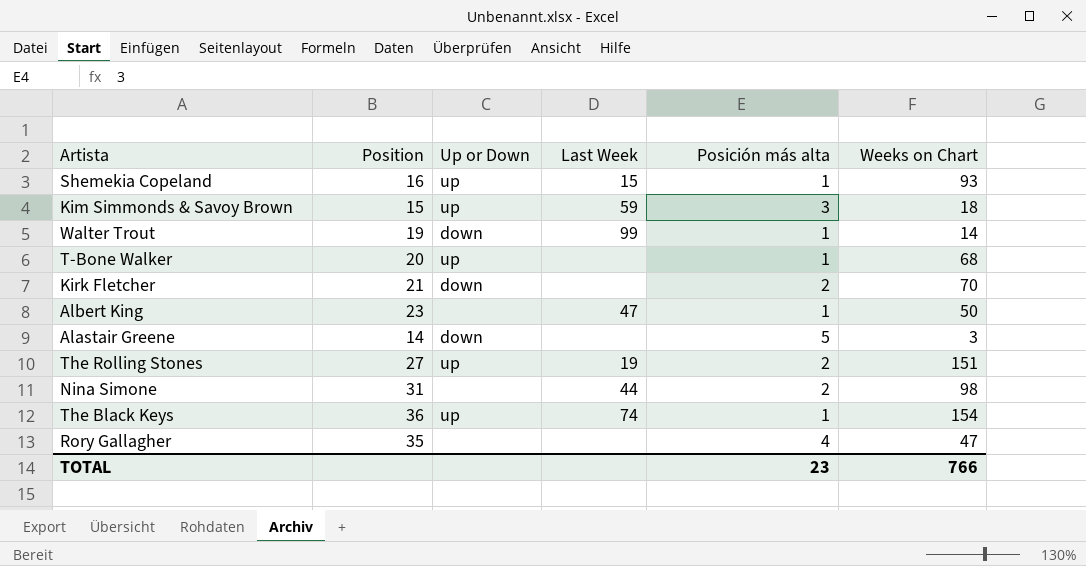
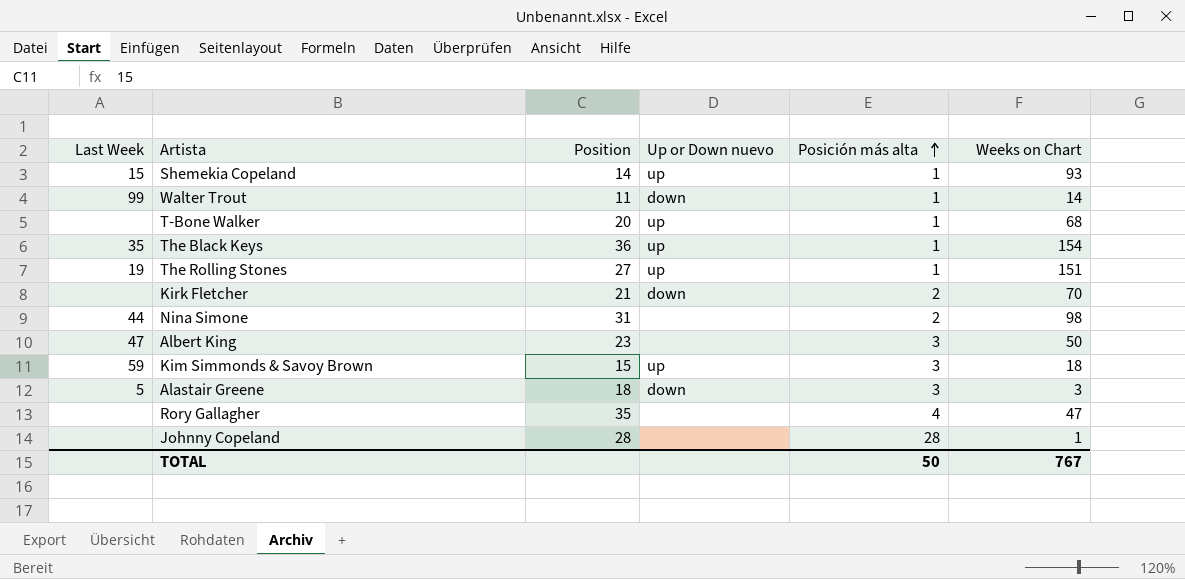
row order: none -> Posición más alta ascending
column Last Week | position: 4 -> 1
column name: Up or Down -> Up or Down nuevo
Shemekia Copeland | Position: 16 -> 14
Walter Trout | Position: 19 -> 11
The Black Keys | Last Week: 74 -> 35
The Rolling Stones | Posición más alta: 2 -> 1
Albert King | Posición más alta: 1 -> 3
Alastair Greene | Last Week: none -> 5
Alastair Greene | Position: 14 -> 18
Alastair Greene | Posición más alta: 5 -> 3
row Johnny Copeland: none -> none | 28 | none | 28 | 1
TOTAL | Posición más alta: 23 -> 50
TOTAL | Weeks on Chart: 766 -> 767

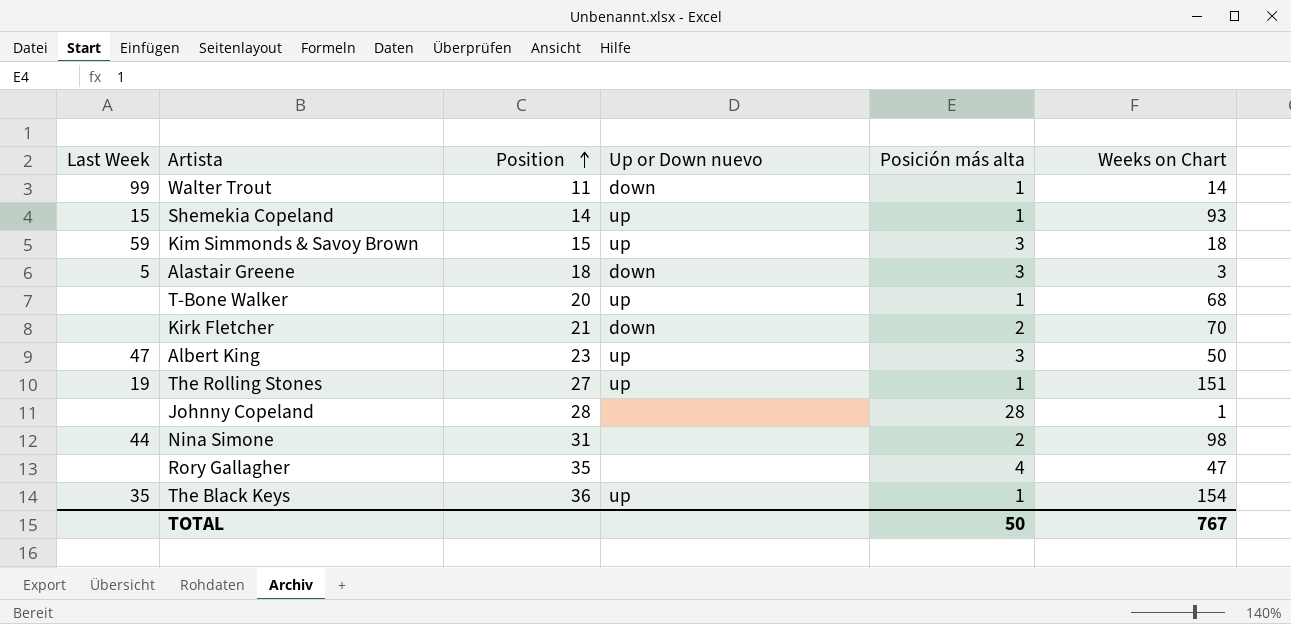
row order: Posición más alta ascending -> Position ascending
Albert King | Up or Down nuevo: none -> up

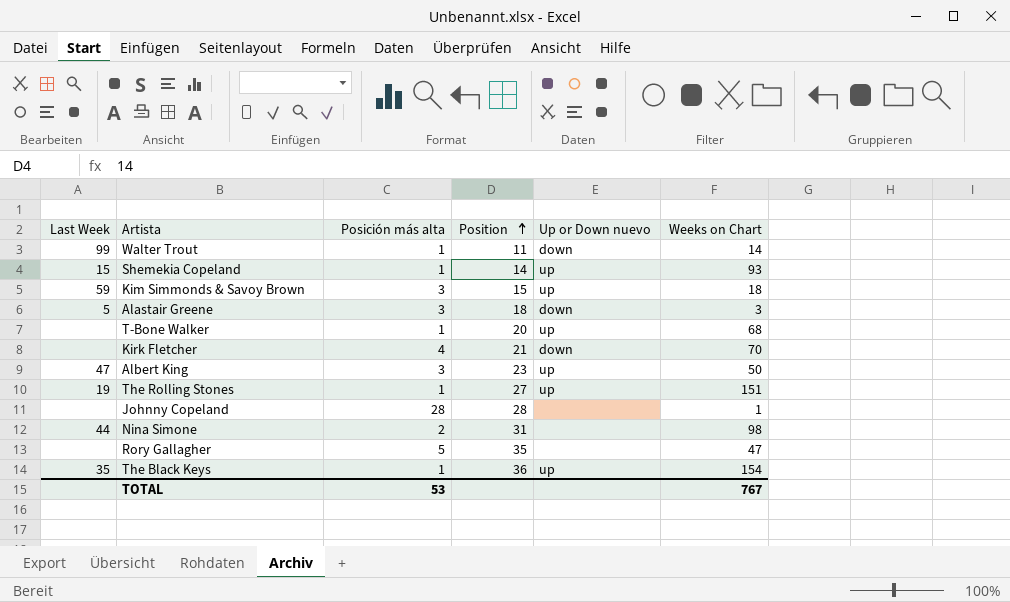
column Posición más alta | position: 5 -> 3
Kirk Fletcher | Posición más alta: 2 -> 4
Rory Gallagher | Posición más alta: 4 -> 5
TOTAL | Posición más alta: 50 -> 53

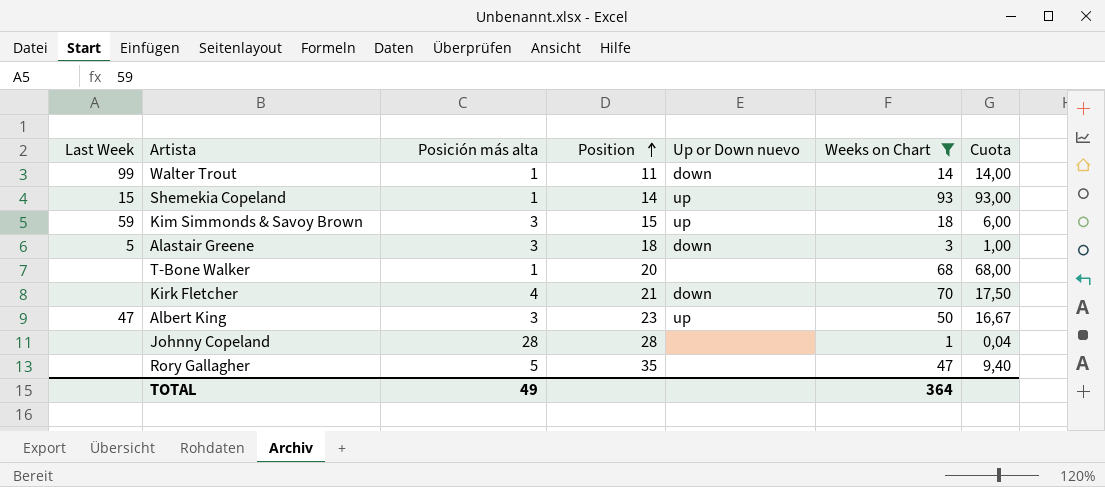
filter: none -> Weeks on Chart <= 93
column Cuota | formula: none -> [Weeks on Chart] / [Posición más alta]
T-Bone Walker | Up or Down nuevo: up -> none
TOTAL | Posición más alta: 53 -> 49
TOTAL | Weeks on Chart: 767 -> 364

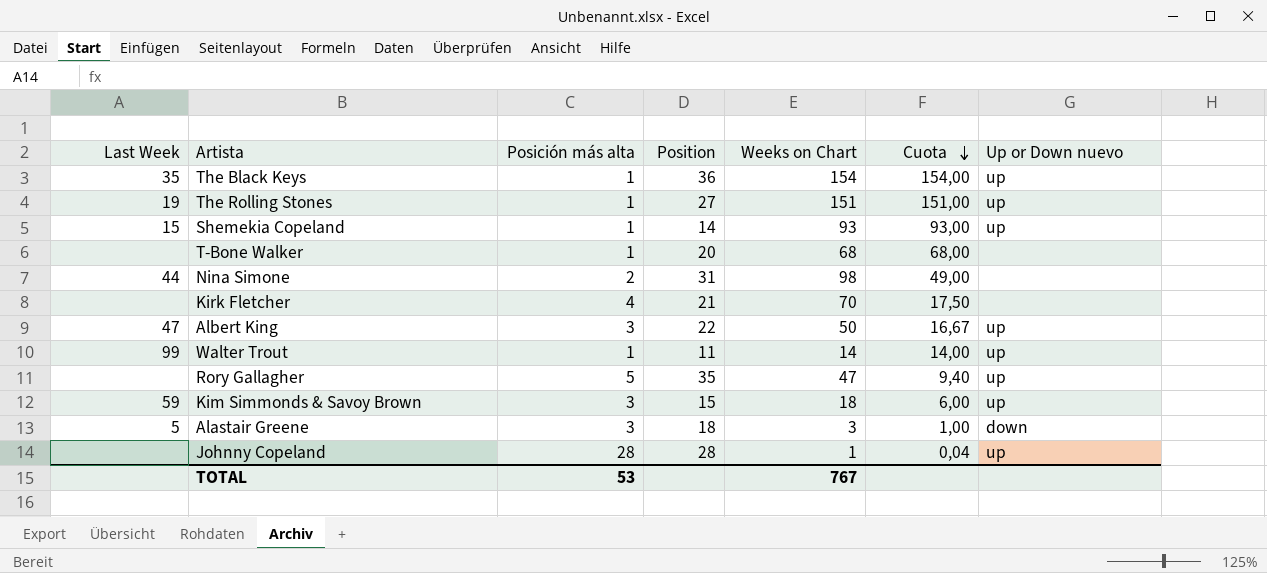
filter: Weeks on Chart <= 93 -> none
row order: Position ascending -> Cuota descending
column Up or Down nuevo | position: 5 -> 7
Kirk Fletcher | Up or Down nuevo: down -> none
Albert King | Position: 23 -> 22
Walter Trout | Up or Down nuevo: down -> up
Rory Gallagher | Up or Down nuevo: none -> up
Johnny Copeland | Up or Down nuevo: none -> up
TOTAL | Posición más alta: 49 -> 53
TOTAL | Weeks on Chart: 364 -> 767

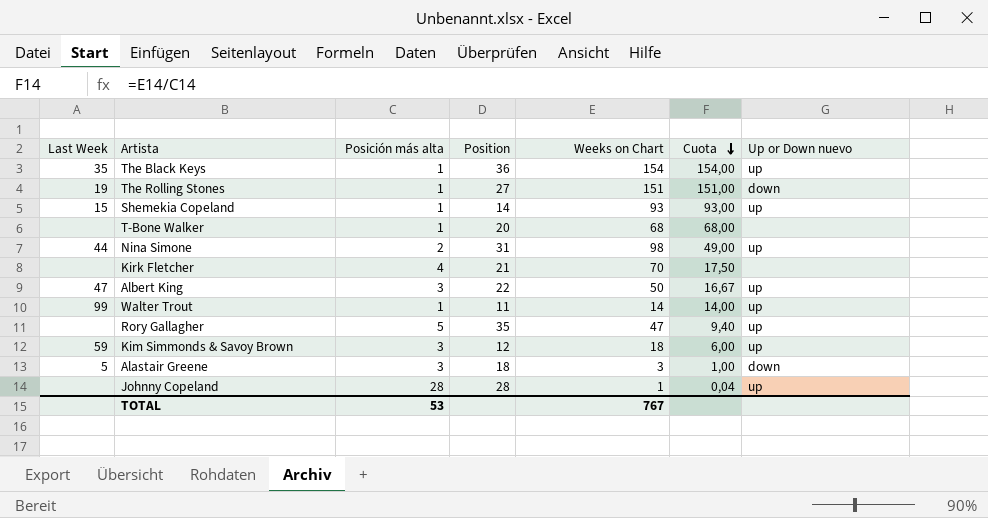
The Rolling Stones | Up or Down nuevo: up -> down
Nina Simone | Up or Down nuevo: none -> up
Kim Simmonds & Savoy Brown | Position: 15 -> 12

